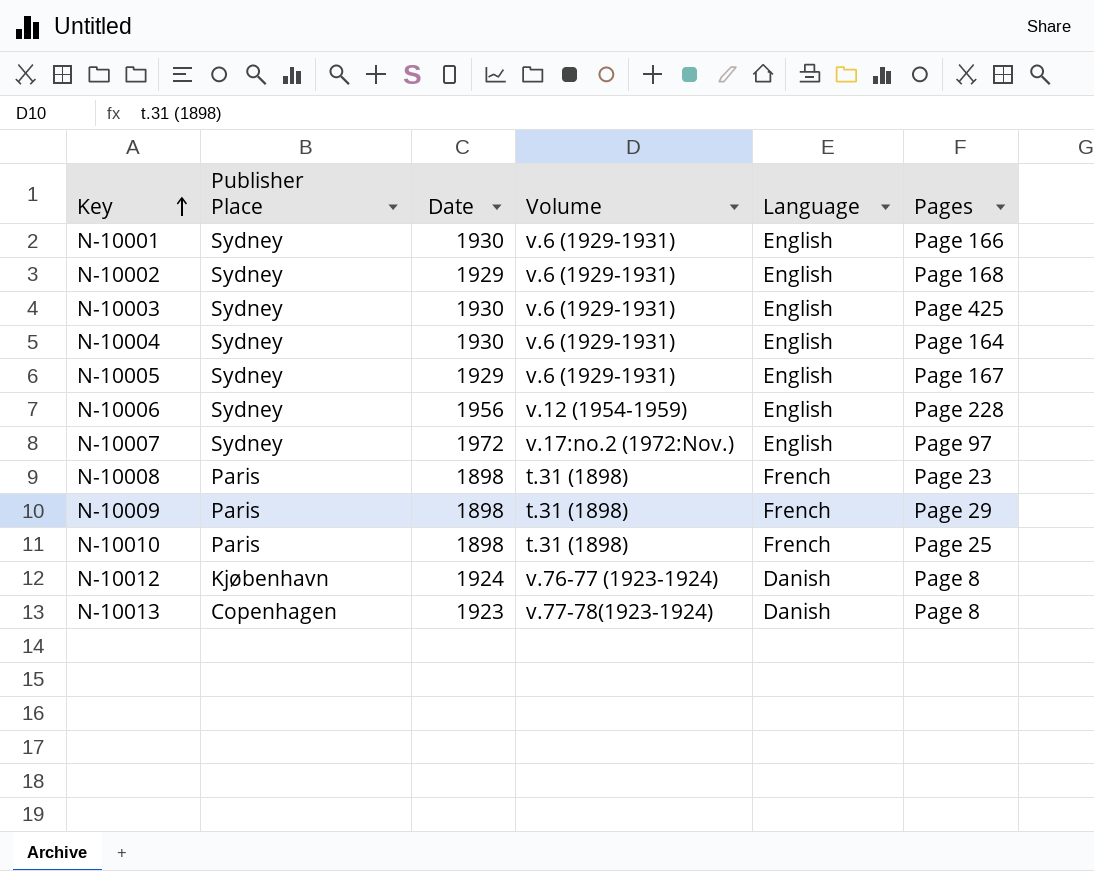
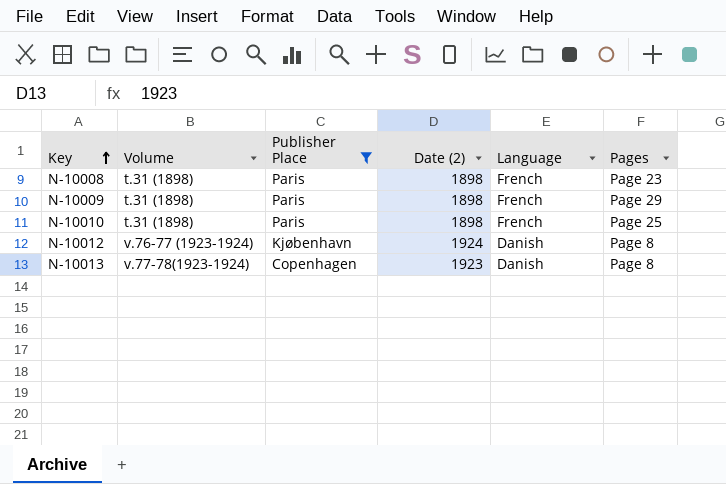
filter: none -> Publisher Place != Sydney
column Volume | position: 4 -> 2
column name: Date -> Date (2)

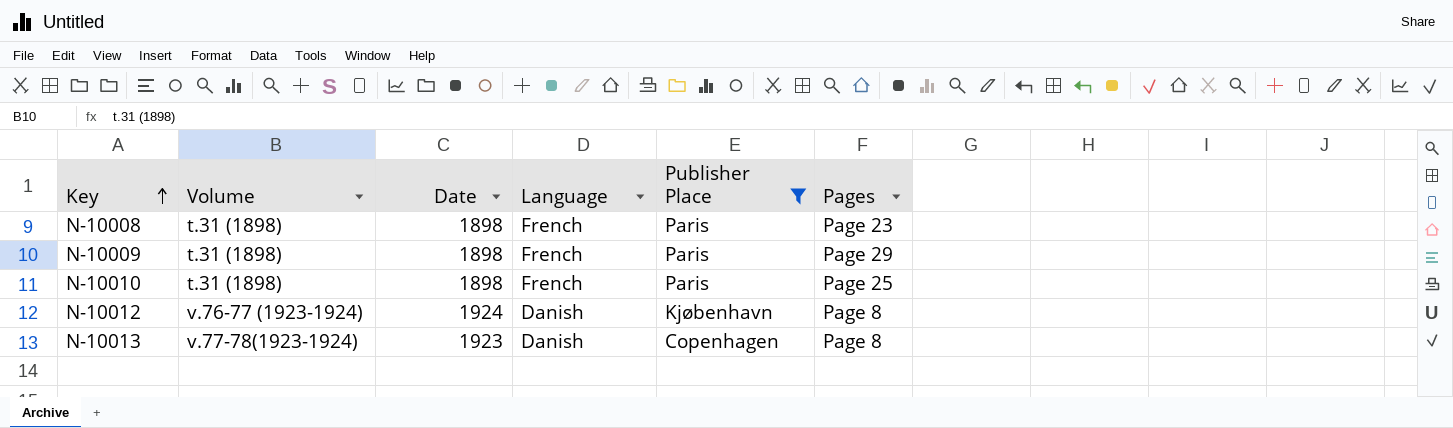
column name: Date (2) -> Date
column Publisher Place | position: 3 -> 5

